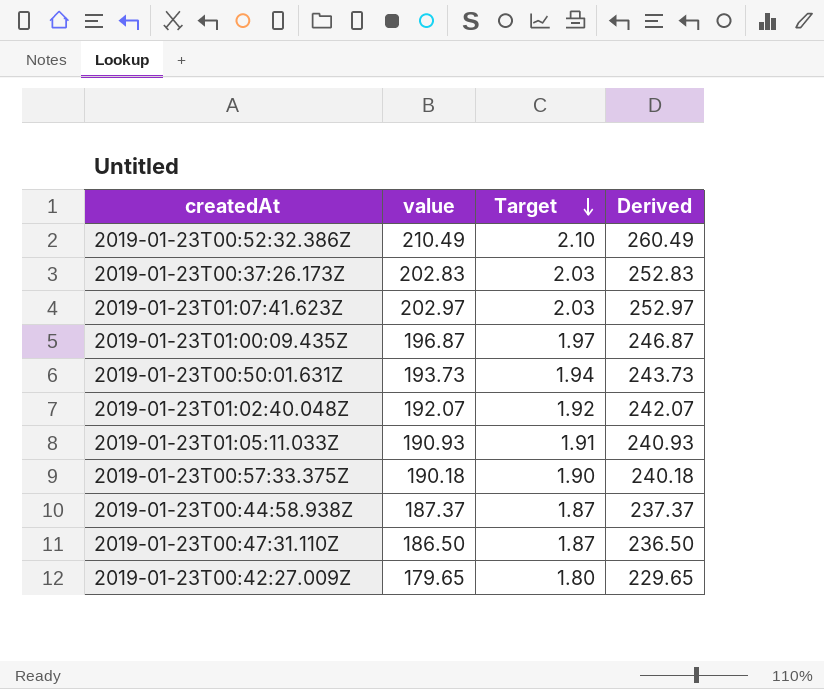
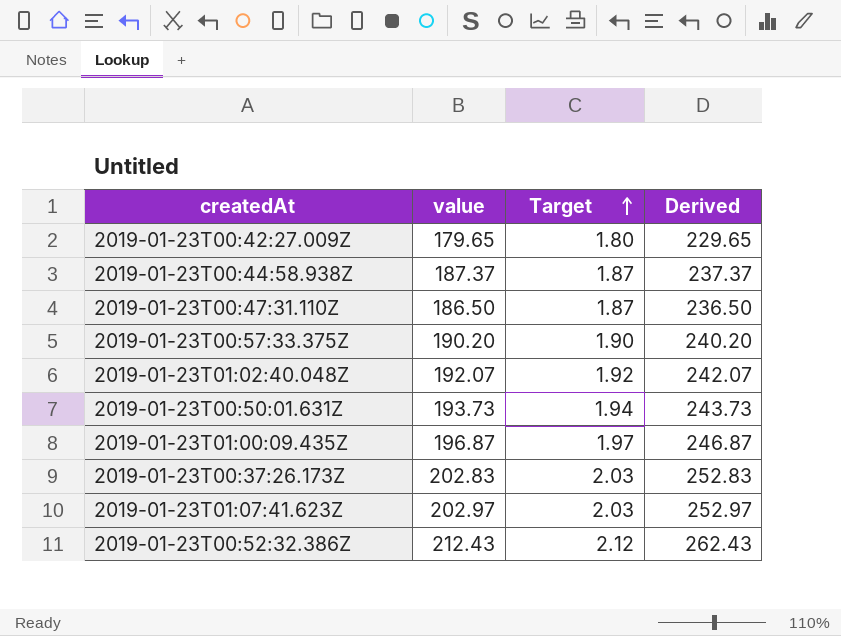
row order: Target descending -> Target ascending
row 2019-01-23T01:05:11.033Z: 190.93 | 1.91 | 240.93 -> none
2019-01-23T00:57:33.375Z | value: 190.18 -> 190.20
2019-01-23T00:57:33.375Z | Derived: 240.18 -> 240.20
2019-01-23T00:52:32.386Z | value: 210.49 -> 212.43
2019-01-23T00:52:32.386Z | Target: 2.10 -> 2.12
2019-01-23T00:52:32.386Z | Derived: 260.49 -> 262.43

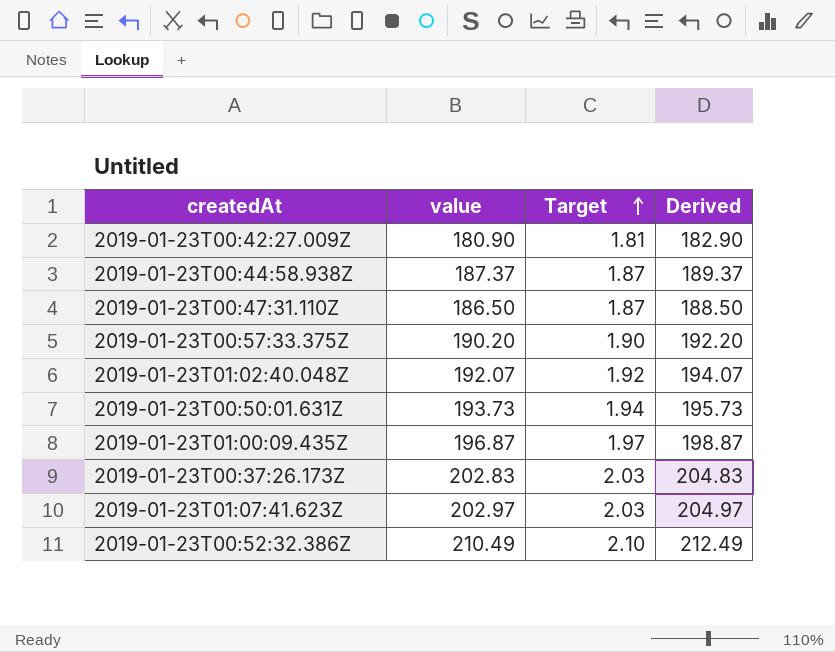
column Derived | formula: [value] + 50 -> [value] + 2
2019-01-23T00:42:27.009Z | value: 179.65 -> 180.90
2019-01-23T00:42:27.009Z | Target: 1.80 -> 1.81
2019-01-23T00:52:32.386Z | value: 212.43 -> 210.49
2019-01-23T00:52:32.386Z | Target: 2.12 -> 2.10

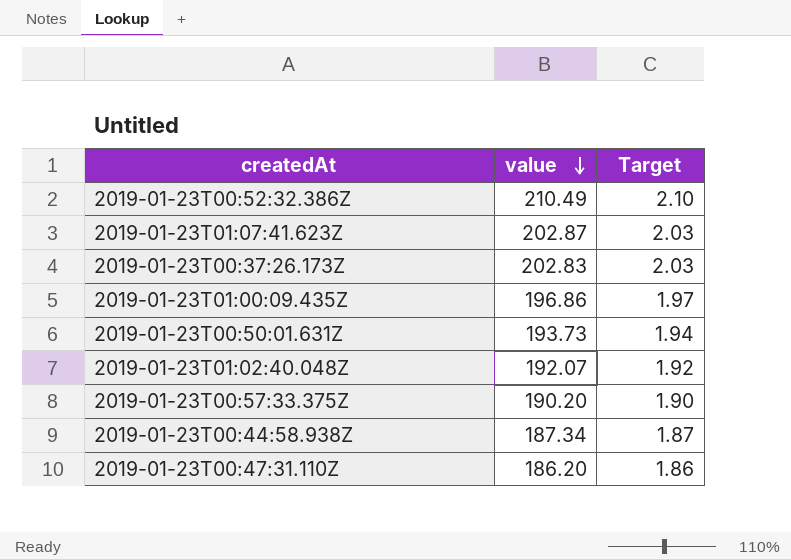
row order: Target ascending -> value descending
column Derived | formula: [value] + 2 -> none
row 2019-01-23T00:42:27.009Z: 180.90 | 1.81 | 182.90 -> none
2019-01-23T01:07:41.623Z | value: 202.97 -> 202.87
2019-01-23T01:00:09.435Z | value: 196.87 -> 196.86
2019-01-23T00:44:58.938Z | value: 187.37 -> 187.34
2019-01-23T00:47:31.110Z | value: 186.50 -> 186.20
2019-01-23T00:47:31.110Z | Target: 1.87 -> 1.86

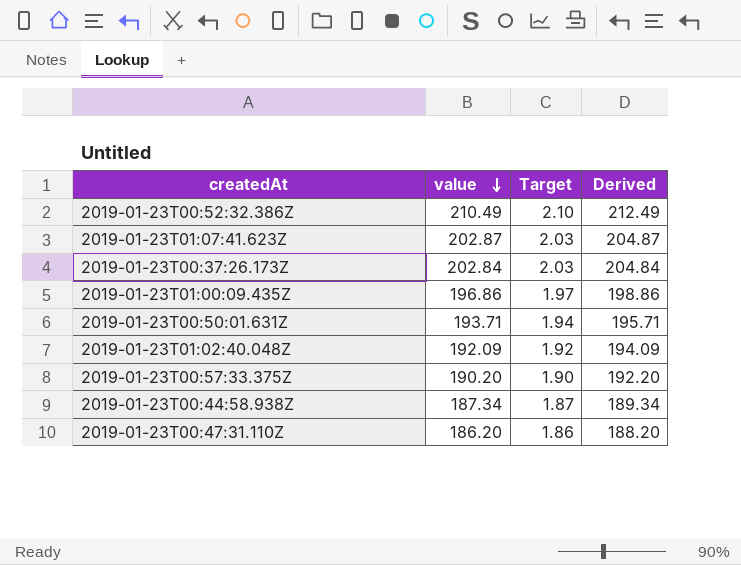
column Derived | formula: none -> [value] + 2
2019-01-23T00:37:26.173Z | value: 202.83 -> 202.84
2019-01-23T00:50:01.631Z | value: 193.73 -> 193.71
2019-01-23T01:02:40.048Z | value: 192.07 -> 192.09

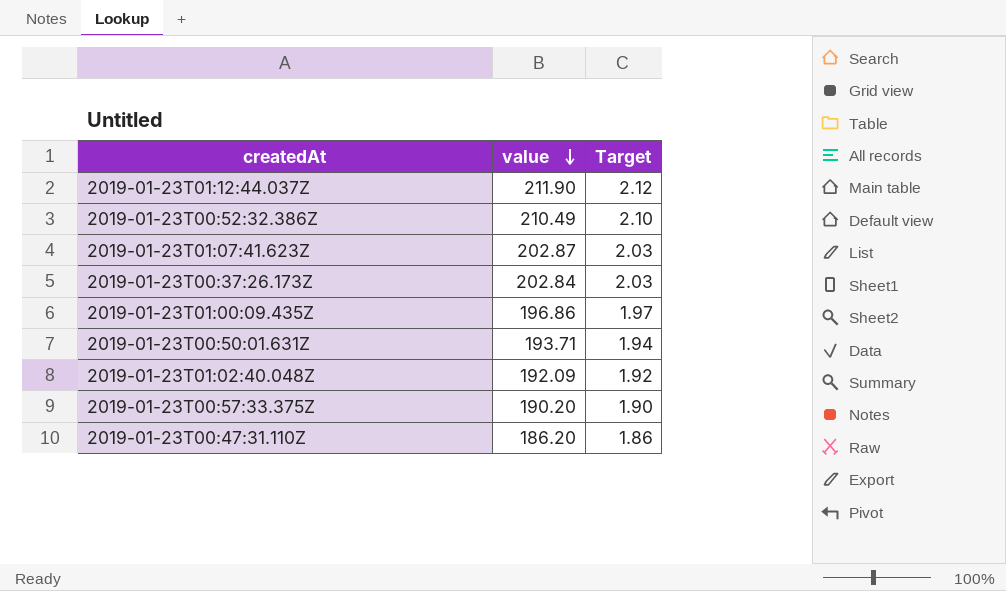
column Derived | formula: [value] + 2 -> none
row 2019-01-23T00:44:58.938Z: 187.34 | 1.87 | 189.34 -> none
row 2019-01-23T01:12:44.037Z: none -> 211.90 | 2.12

